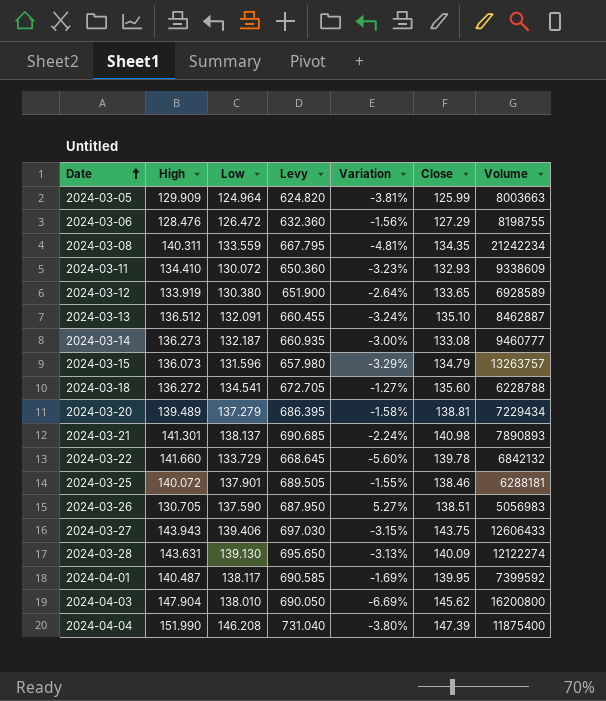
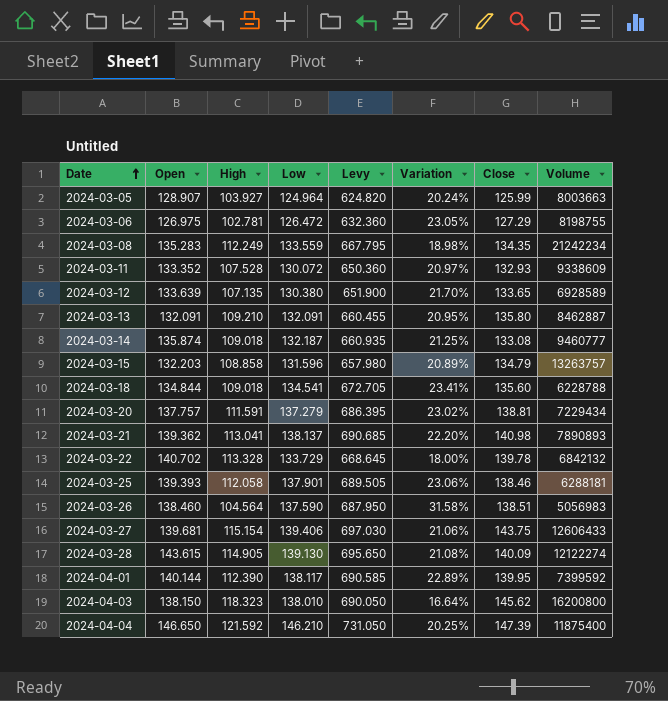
column Open | position: none -> 2
2024-03-05 | High: 129.909 -> 103.927
2024-03-05 | Variation: -3.81% -> 20.24%
2024-03-06 | High: 128.476 -> 102.781
2024-03-06 | Variation: -1.56% -> 23.05%
2024-03-08 | High: 140.311 -> 112.249
2024-03-08 | Variation: -4.81% -> 18.98%
2024-03-11 | High: 134.410 -> 107.528
2024-03-11 | Variation: -3.23% -> 20.97%
2024-03-12 | High: 133.919 -> 107.135
2024-03-12 | Variation: -2.64% -> 21.70%
2024-03-13 | High: 136.512 -> 109.210
2024-03-13 | Variation: -3.24% -> 20.95%
2024-03-13 | Close: 135.10 -> 135.80
2024-03-14 | High: 136.273 -> 109.018
2024-03-14 | Variation: -3.00% -> 21.25%
2024-03-15 | High: 136.073 -> 108.858
2024-03-15 | Variation: -3.29% -> 20.89%
2024-03-18 | High: 136.272 -> 109.018
2024-03-18 | Variation: -1.27% -> 23.41%
2024-03-20 | High: 139.489 -> 111.591
2024-03-20 | Variation: -1.58% -> 23.02%
2024-03-21 | High: 141.301 -> 113.041
2024-03-21 | Variation: -2.24% -> 22.20%
2024-03-22 | High: 141.660 -> 113.328
2024-03-22 | Variation: -5.60% -> 18.00%
2024-03-25 | High: 140.072 -> 112.058
2024-03-25 | Variation: -1.55% -> 23.06%
2024-03-26 | High: 130.705 -> 104.564
2024-03-26 | Variation: 5.27% -> 31.58%
2024-03-27 | High: 143.943 -> 115.154
2024-03-27 | Variation: -3.15% -> 21.06%
2024-03-28 | High: 143.631 -> 114.905
2024-03-28 | Variation: -3.13% -> 21.08%
2024-04-01 | High: 140.487 -> 112.390
2024-04-01 | Variation: -1.69% -> 22.89%
2024-04-03 | High: 147.904 -> 118.323
2024-04-03 | Variation: -6.69% -> 16.64%
2024-04-04 | High: 151.990 -> 121.592
2024-04-04 | Low: 146.208 -> 146.210
2024-04-04 | Levy: 731.040 -> 731.050
2024-04-04 | Variation: -3.80% -> 20.25%

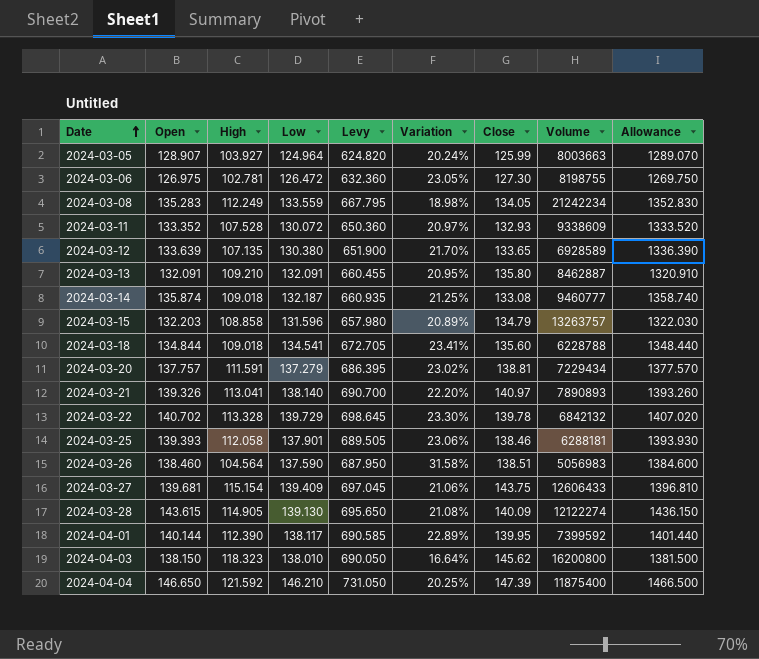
column Allowance | formula: none -> [Open] * 10
2024-03-06 | Close: 127.29 -> 127.30
2024-03-08 | Close: 134.35 -> 134.05
2024-03-21 | Open: 139.362 -> 139.326
2024-03-21 | Low: 138.137 -> 138.140
2024-03-21 | Levy: 690.685 -> 690.700
2024-03-21 | Close: 140.98 -> 140.97
2024-03-22 | Low: 133.729 -> 139.729
2024-03-22 | Levy: 668.645 -> 698.645
2024-03-22 | Variation: 18.00% -> 23.30%
2024-03-27 | Low: 139.406 -> 139.409
2024-03-27 | Levy: 697.030 -> 697.045

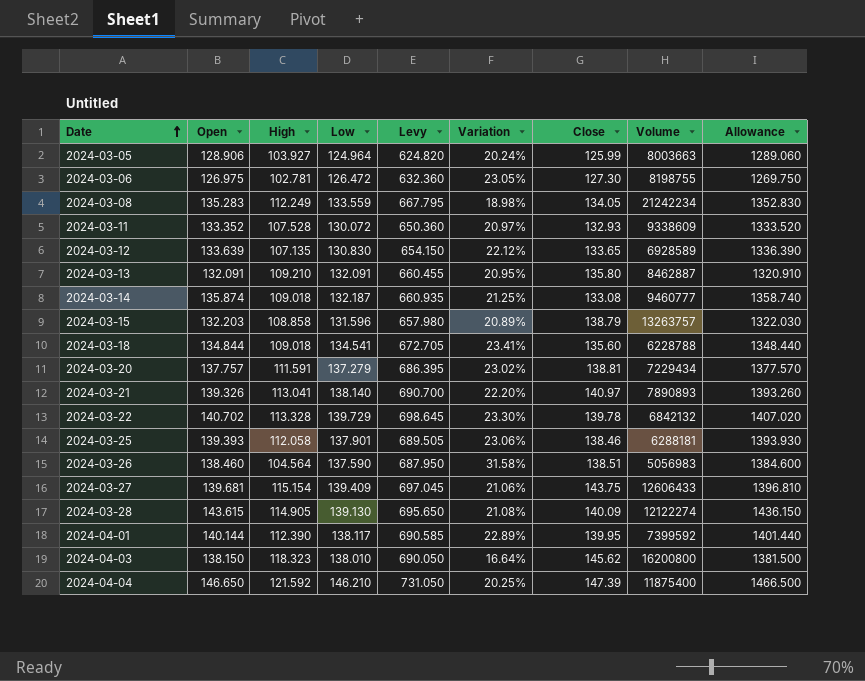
2024-03-05 | Open: 128.907 -> 128.906
2024-03-05 | Allowance: 1289.070 -> 1289.060
2024-03-12 | Low: 130.380 -> 130.830
2024-03-12 | Levy: 651.900 -> 654.150
2024-03-12 | Variation: 21.70% -> 22.12%
2024-03-15 | Close: 134.79 -> 138.79

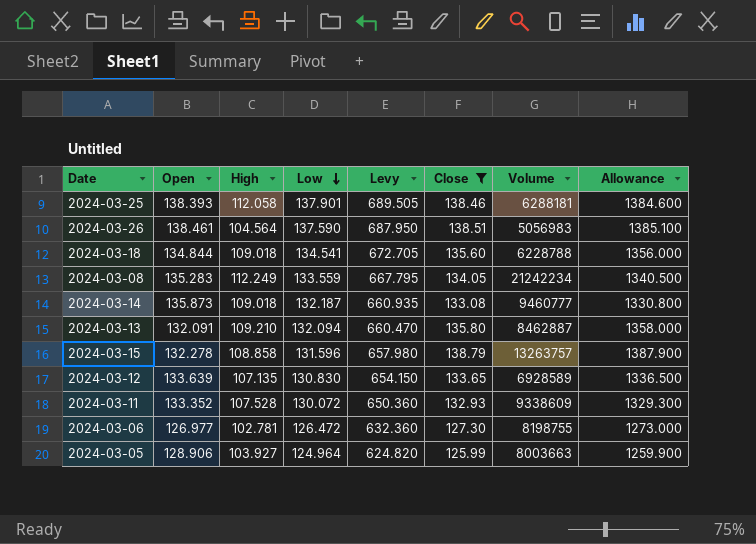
filter: none -> Close <= 138.79
row order: Date ascending -> Low descending
column Variation | formula: ([Low] - [High]) / [High] -> none
column Allowance | formula: [Open] * 10 -> [Close] * 10
2024-03-25 | Open: 139.393 -> 138.393
2024-03-26 | Open: 138.460 -> 138.461
2024-03-14 | Open: 135.874 -> 135.873
2024-03-13 | Low: 132.091 -> 132.094
2024-03-13 | Levy: 660.455 -> 660.470
2024-03-15 | Open: 132.203 -> 132.278
2024-03-06 | Open: 126.975 -> 126.977

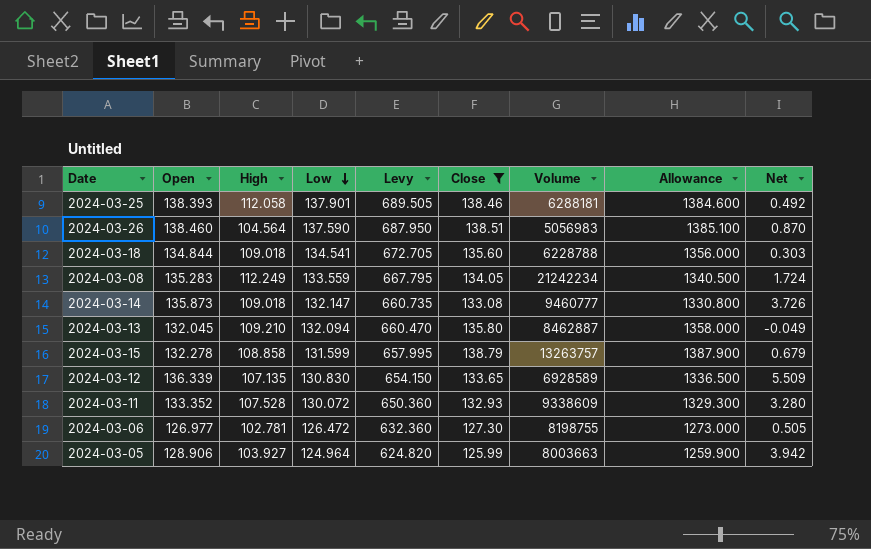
column Net | formula: none -> [Open] - [Low]
2024-03-26 | Open: 138.461 -> 138.460
2024-03-14 | Low: 132.187 -> 132.147
2024-03-14 | Levy: 660.935 -> 660.735
2024-03-13 | Open: 132.091 -> 132.045
2024-03-15 | Low: 131.596 -> 131.599
2024-03-15 | Levy: 657.980 -> 657.995
2024-03-12 | Open: 133.639 -> 136.339

